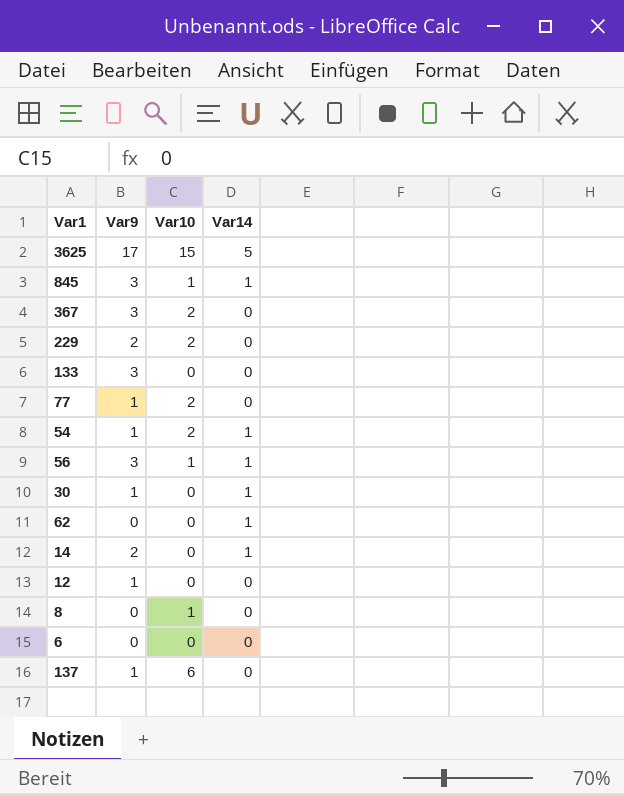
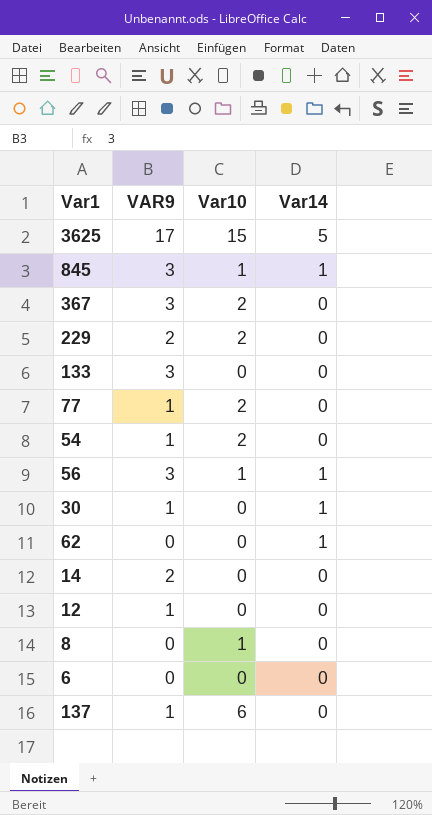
column name: Var9 -> VAR9
54 | Var14: 1 -> 0
14 | Var14: 1 -> 0

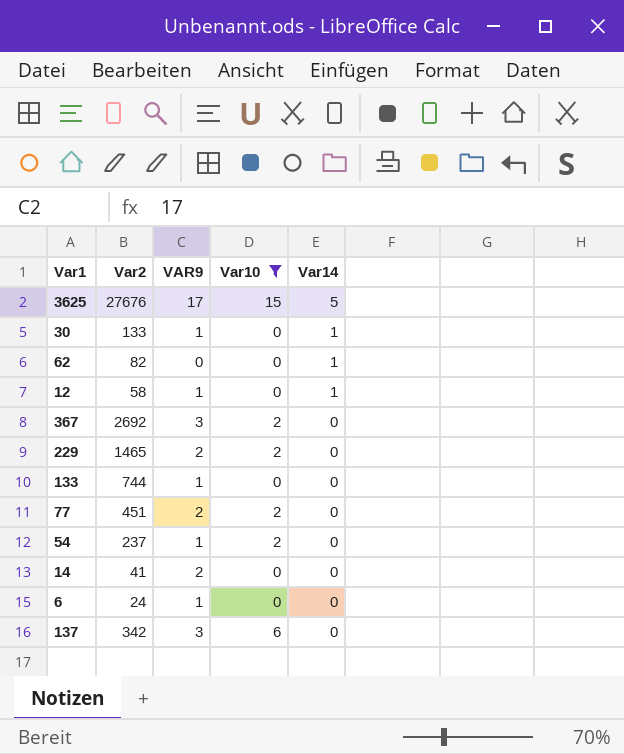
filter: none -> Var10 != 1
row order: none -> Var14 descending
column Var2 | position: none -> 2
12 | Var14: 0 -> 1
133 | VAR9: 3 -> 1
77 | VAR9: 1 -> 2
6 | VAR9: 0 -> 1
137 | VAR9: 1 -> 3

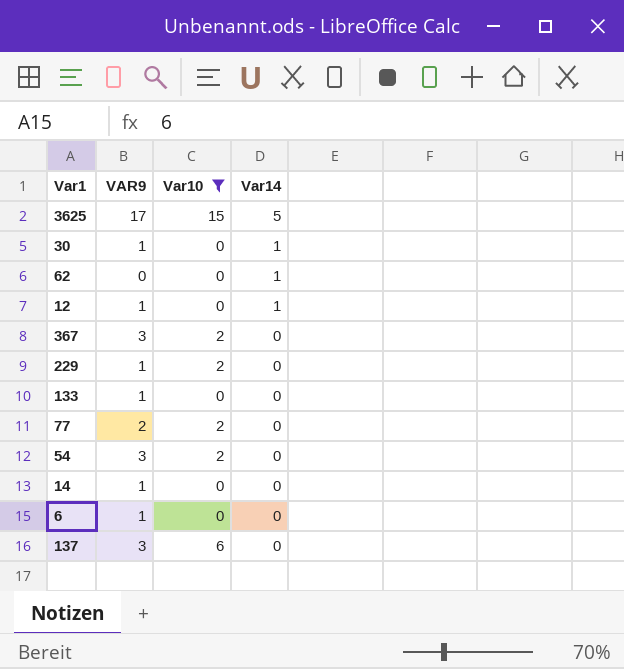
column Var2 | position: 2 -> none
229 | VAR9: 2 -> 1
54 | VAR9: 1 -> 3
14 | VAR9: 2 -> 1

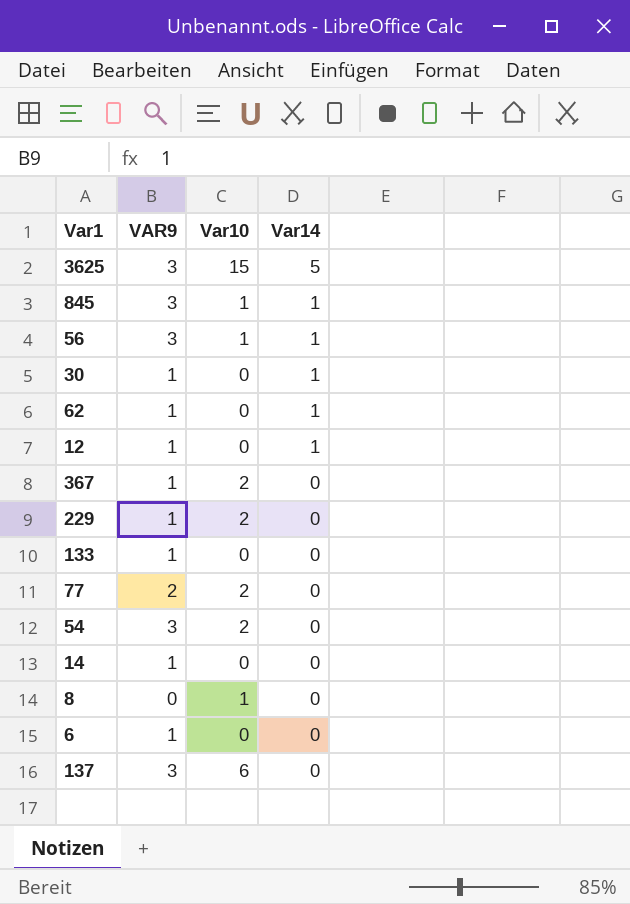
filter: Var10 != 1 -> none
3625 | VAR9: 17 -> 3
62 | VAR9: 0 -> 1
367 | VAR9: 3 -> 1

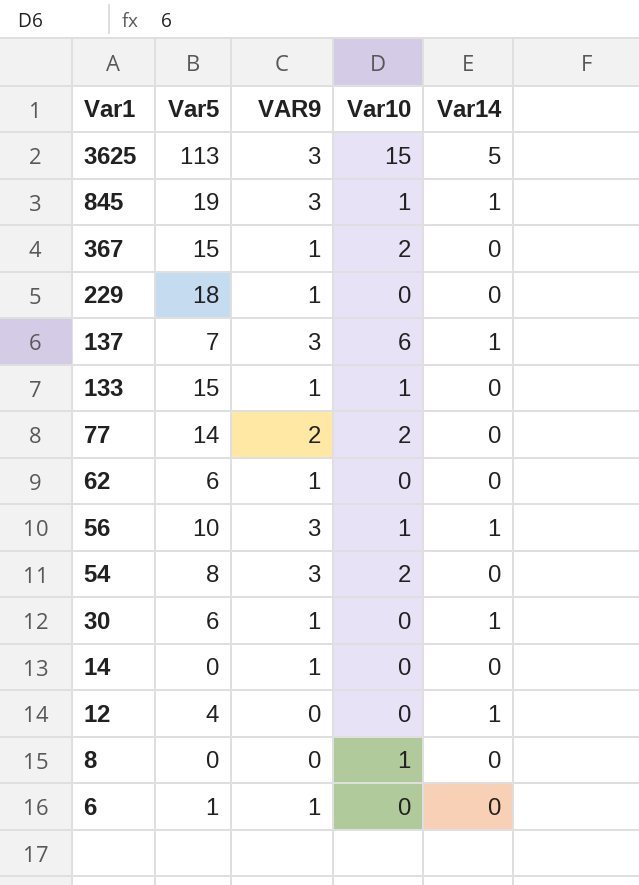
row order: Var14 descending -> Var1 descending
column Var5 | position: none -> 2
229 | Var10: 2 -> 0
137 | Var14: 0 -> 1
133 | Var10: 0 -> 1
62 | Var14: 1 -> 0
12 | VAR9: 1 -> 0

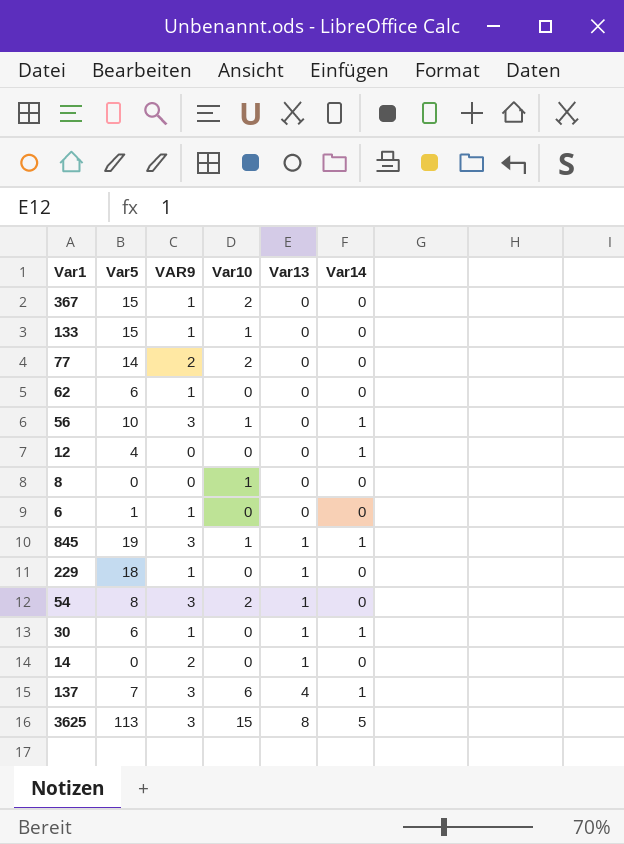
row order: Var1 descending -> Var13 ascending
column Var13 | position: none -> 5
14 | VAR9: 1 -> 2

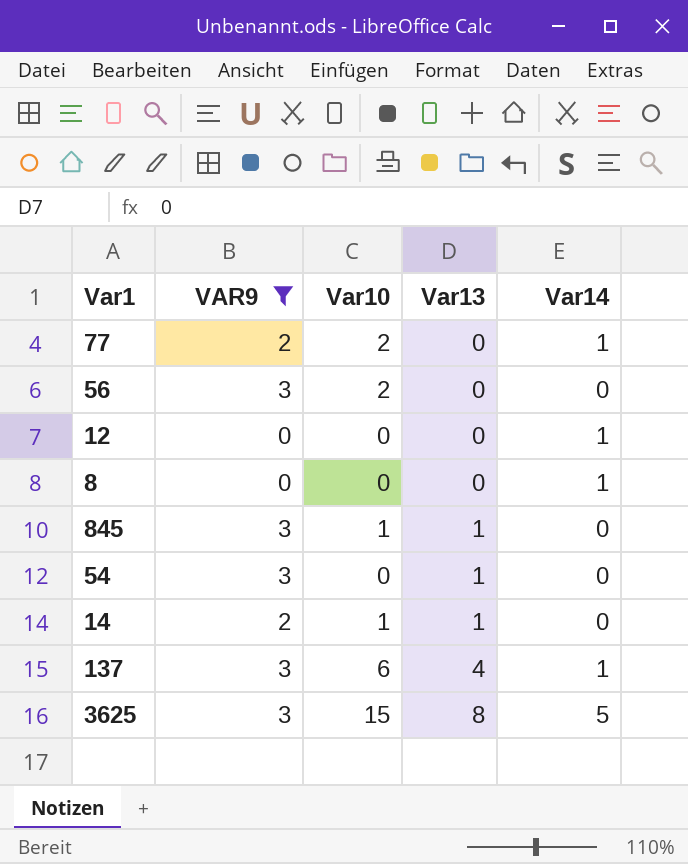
filter: none -> VAR9 != 1
column Var5 | position: 2 -> none
77 | Var14: 0 -> 1
56 | Var10: 1 -> 2
56 | Var14: 1 -> 0
8 | Var10: 1 -> 0
8 | Var14: 0 -> 1
845 | Var14: 1 -> 0
54 | Var10: 2 -> 0
14 | Var10: 0 -> 1

